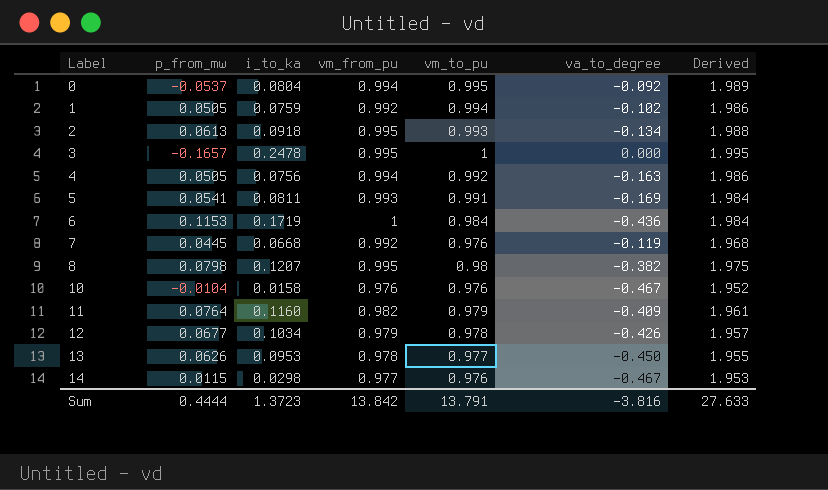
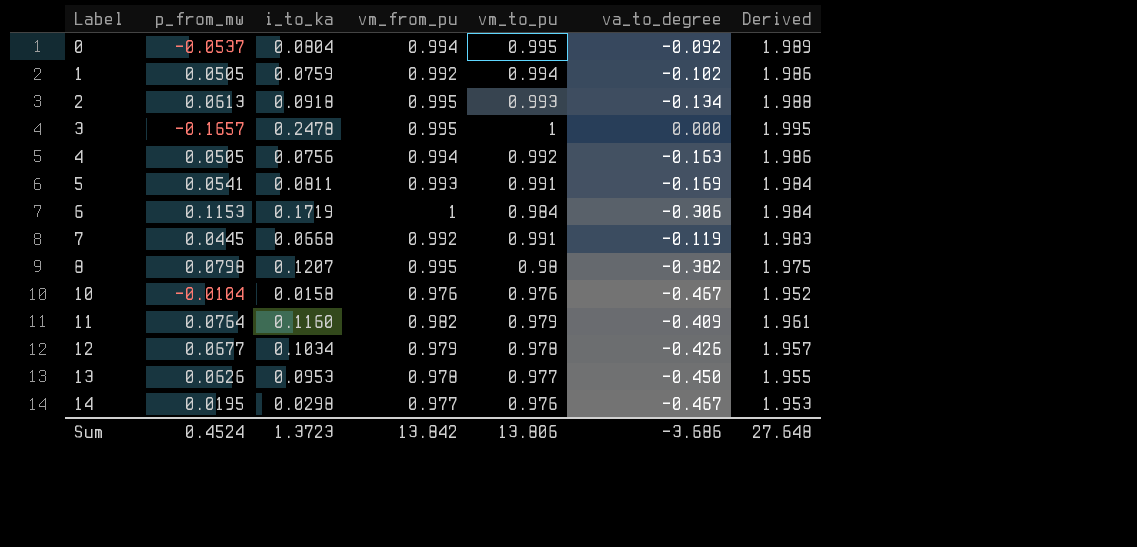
6 | va_to_degree: -0.436 -> -0.306
7 | vm_to_pu: 0.976 -> 0.991
7 | Derived: 1.968 -> 1.983
14 | p_from_mw: 0.0115 -> 0.0195
Sum | p_from_mw: 0.4444 -> 0.4524
Sum | vm_to_pu: 13.791 -> 13.806
Sum | va_to_degree: -3.816 -> -3.686
Sum | Derived: 27.633 -> 27.648

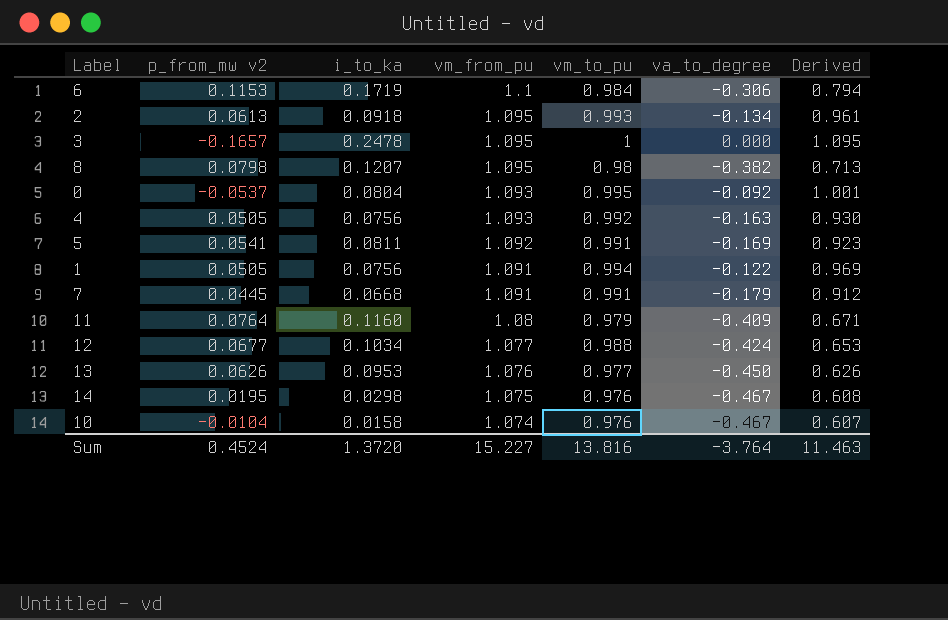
row order: Label ascending -> vm_from_pu descending
column name: p_from_mw -> p_from_mw v2
column Derived | formula: [vm_from_pu] + [vm_to_pu] -> [vm_from_pu] + [va_to_degree]
6 | vm_from_pu: 1 -> 1.1
2 | vm_from_pu: 0.995 -> 1.095
3 | vm_from_pu: 0.995 -> 1.095
8 | vm_from_pu: 0.995 -> 1.095
0 | vm_from_pu: 0.994 -> 1.093
4 | vm_from_pu: 0.994 -> 1.093
5 | vm_from_pu: 0.993 -> 1.092
1 | i_to_ka: 0.0759 -> 0.0756
1 | vm_from_pu: 0.992 -> 1.091
1 | va_to_degree: -0.102 -> -0.122
7 | vm_from_pu: 0.992 -> 1.091
7 | va_to_degree: -0.119 -> -0.179
11 | vm_from_pu: 0.982 -> 1.08
12 | vm_from_pu: 0.979 -> 1.077
12 | vm_to_pu: 0.978 -> 0.988
12 | va_to_degree: -0.426 -> -0.424
13 | vm_from_pu: 0.978 -> 1.076
14 | vm_from_pu: 0.977 -> 1.075
10 | vm_from_pu: 0.976 -> 1.074
Sum | i_to_ka: 1.3723 -> 1.3720
Sum | vm_from_pu: 13.842 -> 15.227
Sum | vm_to_pu: 13.806 -> 13.816
Sum | va_to_degree: -3.686 -> -3.764
Sum | Derived: 27.648 -> 11.463

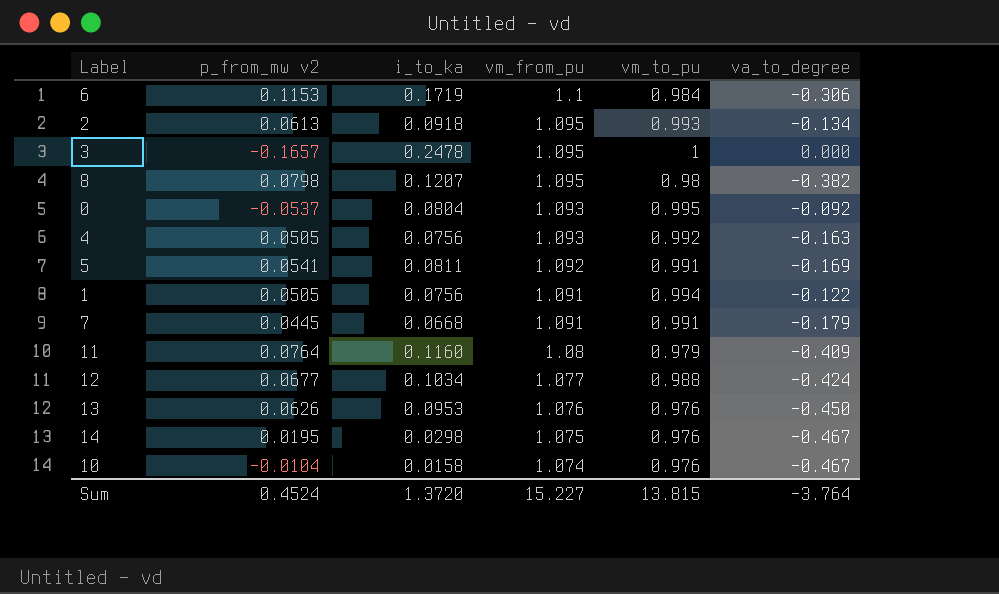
column Derived | formula: [vm_from_pu] + [va_to_degree] -> none
13 | vm_to_pu: 0.977 -> 0.976
Sum | vm_to_pu: 13.816 -> 13.815

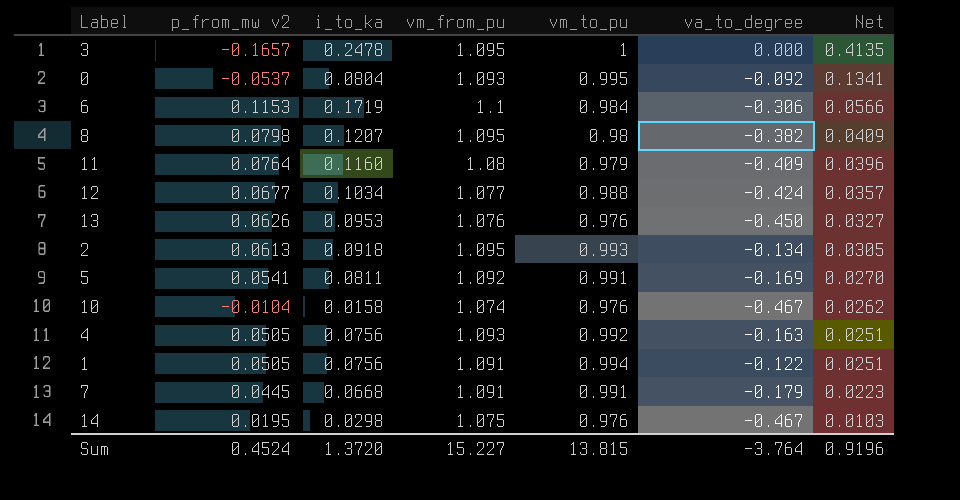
row order: vm_from_pu descending -> Net descending
column Net | formula: none -> [i_to_ka] - [p_from_mw v2]

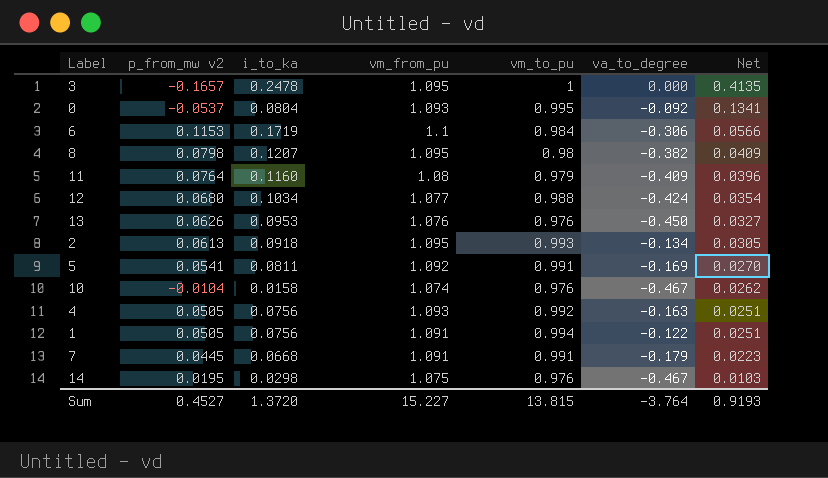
12 | p_from_mw v2: 0.0677 -> 0.0680
12 | Net: 0.0357 -> 0.0354
Sum | p_from_mw v2: 0.4524 -> 0.4527
Sum | Net: 0.9196 -> 0.9193

